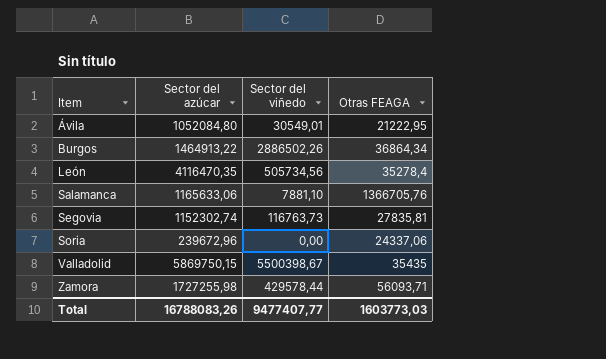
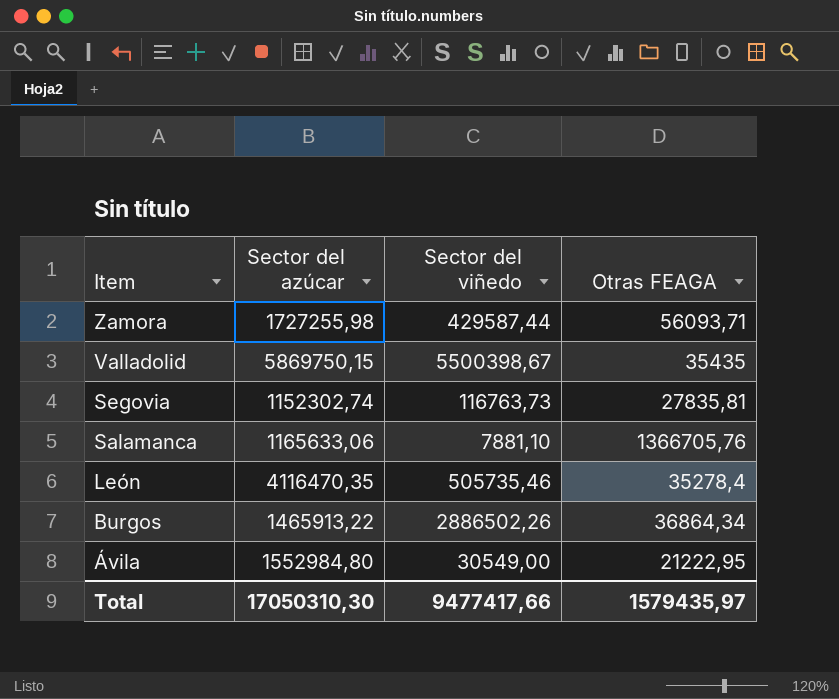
row order: Item ascending -> Item descending
row Soria: 239672,96 | 0,00 | 24337,06 -> none
Zamora | Sector del viñedo: 429578,44 -> 429587,44
León | Sector del viñedo: 505734,56 -> 505735,46
Burgos | Sector del azúcar: 1464913,22 -> 1465913,22
Ávila | Sector del azúcar: 1052084,80 -> 1552984,80
Ávila | Sector del viñedo: 30549,01 -> 30549,00
Total | Sector del azúcar: 16788083,26 -> 17050310,30
Total | Sector del viñedo: 9477407,77 -> 9477417,66
Total | Otras FEAGA: 1603773,03 -> 1579435,97

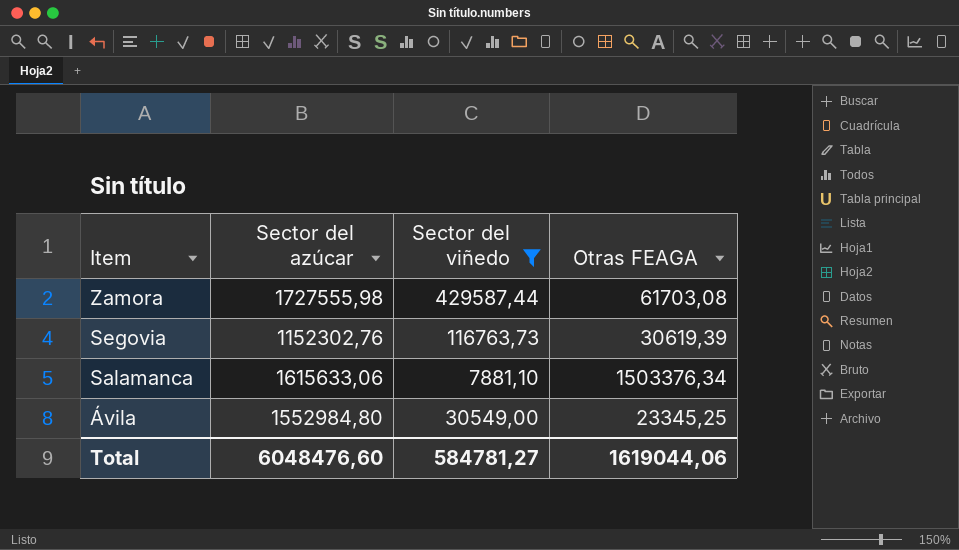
filter: none -> Sector del viñedo <= 429587,44
Zamora | Sector del azúcar: 1727255,98 -> 1727555,98
Zamora | Otras FEAGA: 56093,71 -> 61703,08
Segovia | Sector del azúcar: 1152302,74 -> 1152302,76
Segovia | Otras FEAGA: 27835,81 -> 30619,39
Salamanca | Sector del azúcar: 1165633,06 -> 1615633,06
Salamanca | Otras FEAGA: 1366705,76 -> 1503376,34
Ávila | Otras FEAGA: 21222,95 -> 23345,25
Total | Sector del azúcar: 17050310,30 -> 6048476,60
Total | Sector del viñedo: 9477417,66 -> 584781,27
Total | Otras FEAGA: 1579435,97 -> 1619044,06

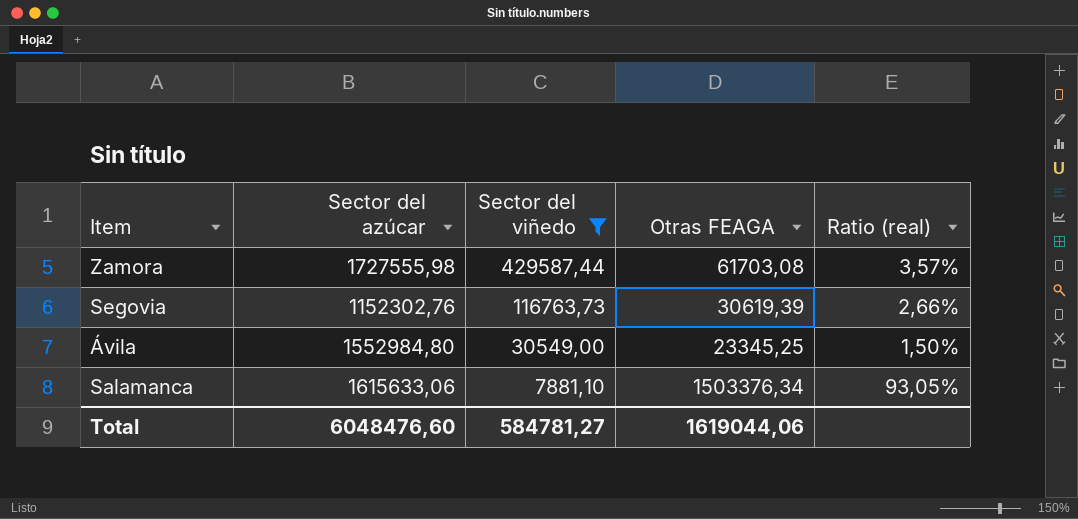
row order: Item descending -> Sector del viñedo descending
column Ratio (real) | formula: none -> [Otras FEAGA] / [Sector del azúcar]

